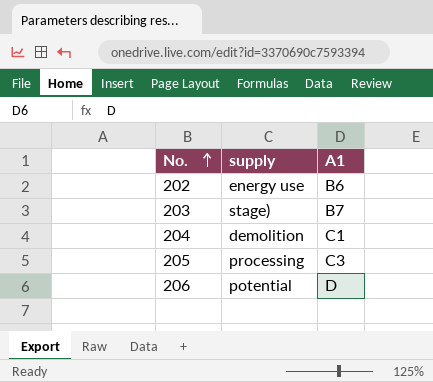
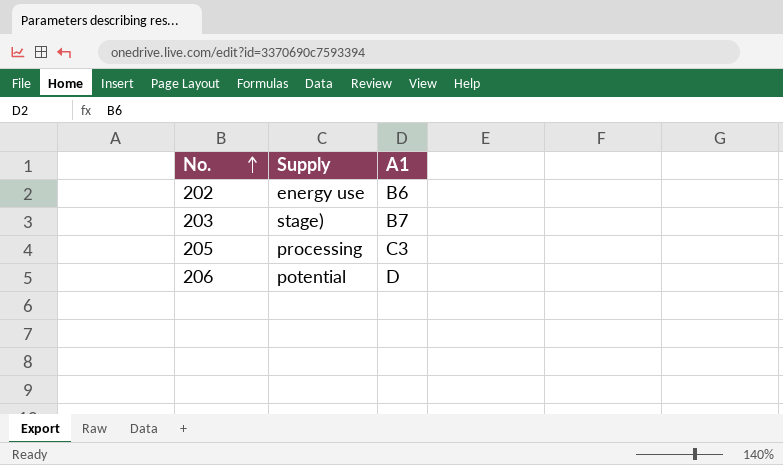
column name: supply -> Supply
row 204: demolition | C1 -> none

